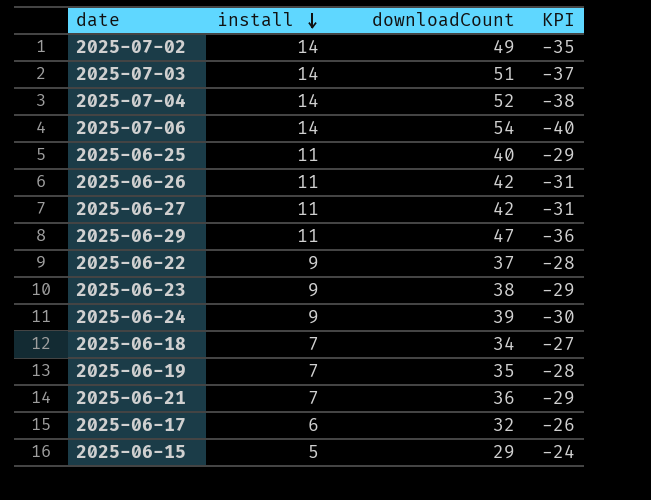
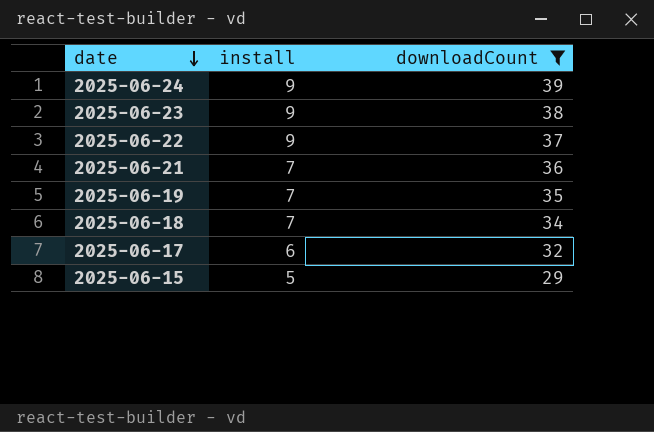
filter: none -> downloadCount <= 39
row order: install descending -> date descending
column KPI | formula: [install] - [downloadCount] -> none

